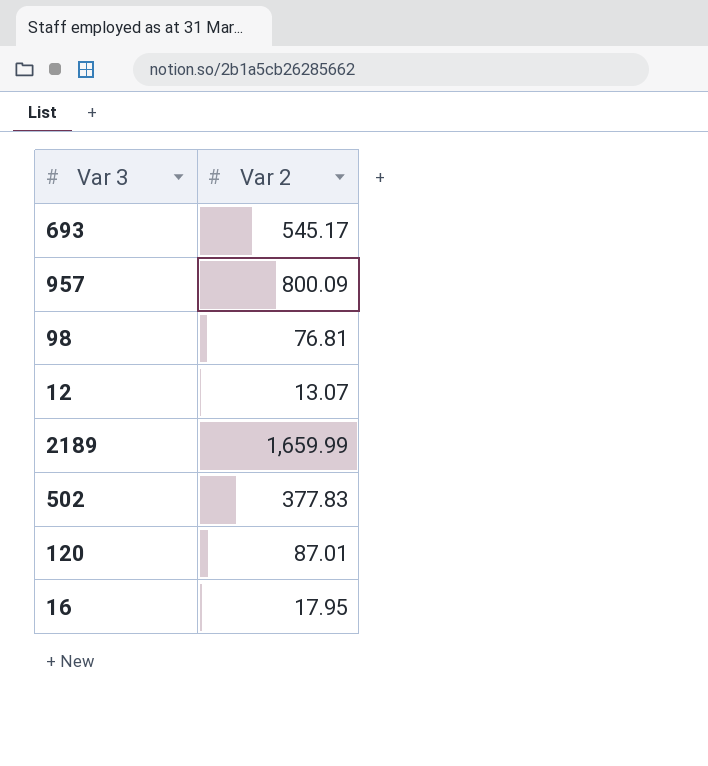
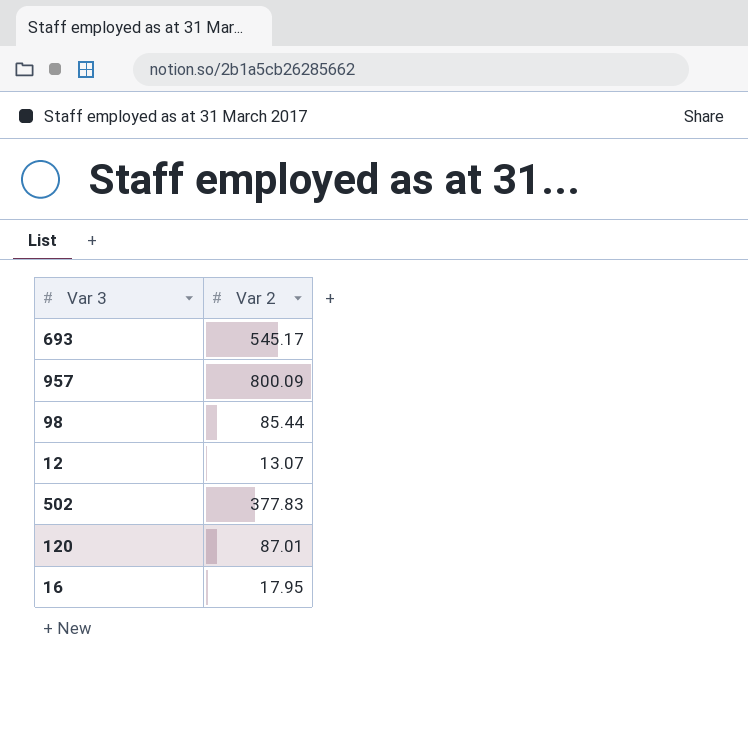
row 2189: 1,659.99 -> none
98 | Var 2: 76.81 -> 85.44

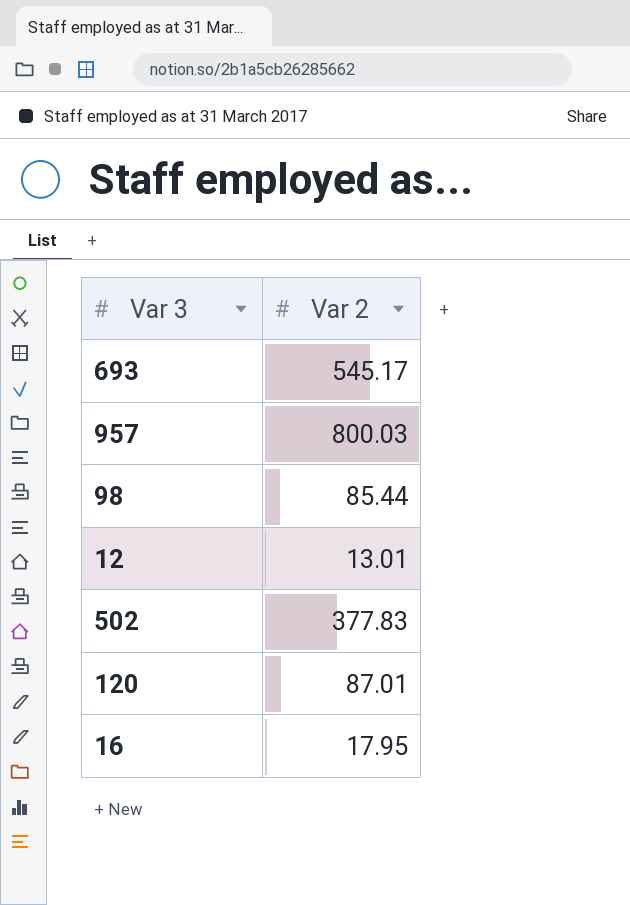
957 | Var 2: 800.09 -> 800.03
12 | Var 2: 13.07 -> 13.01

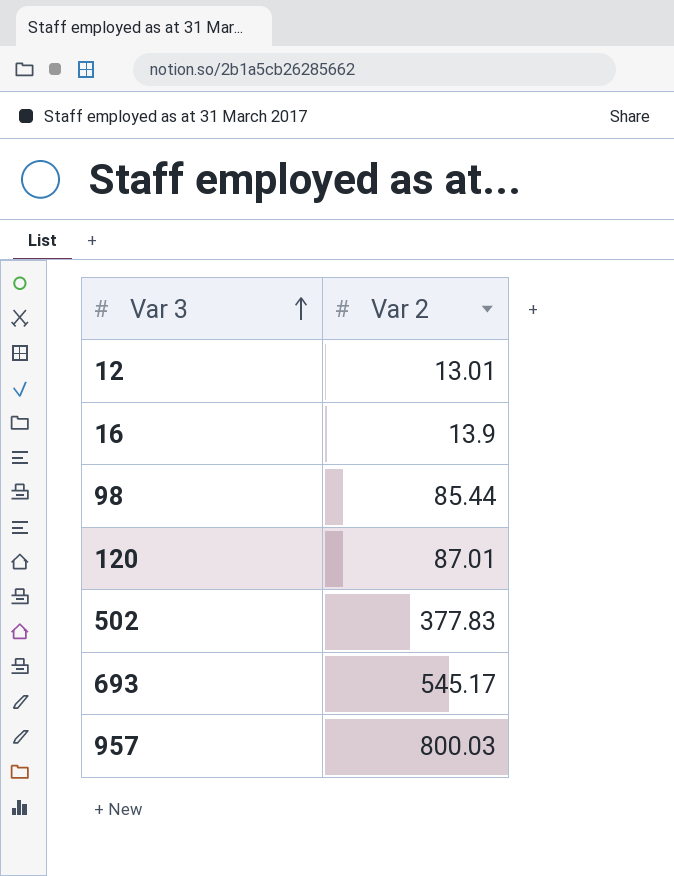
row order: none -> Var 3 ascending
16 | Var 2: 17.95 -> 13.9

